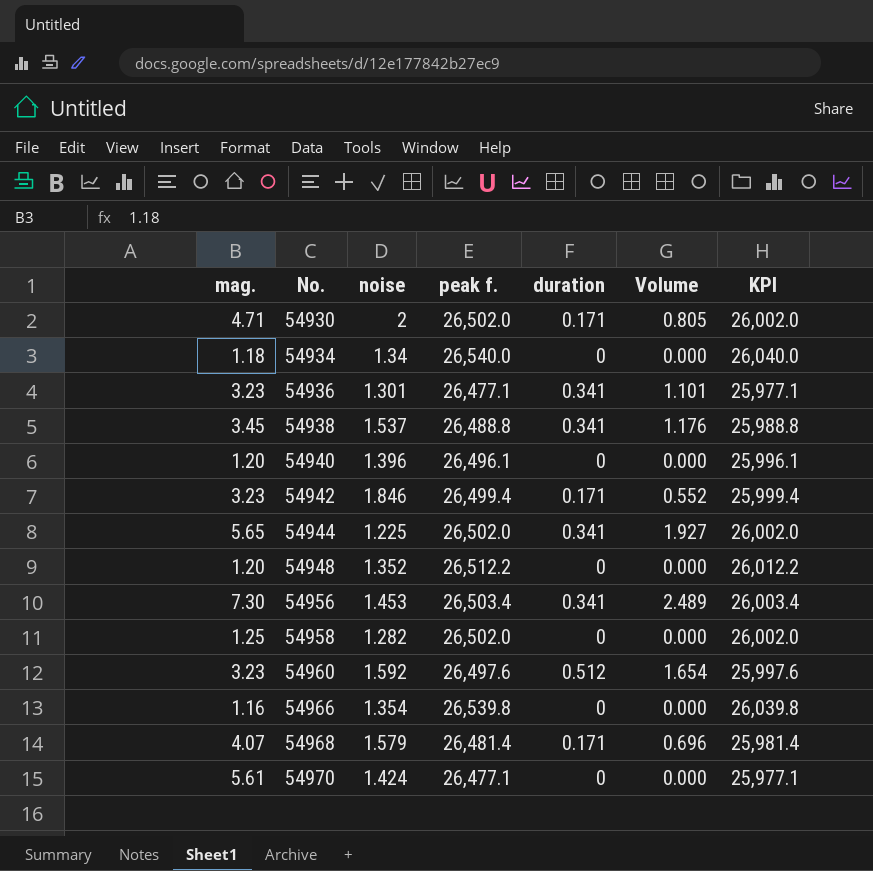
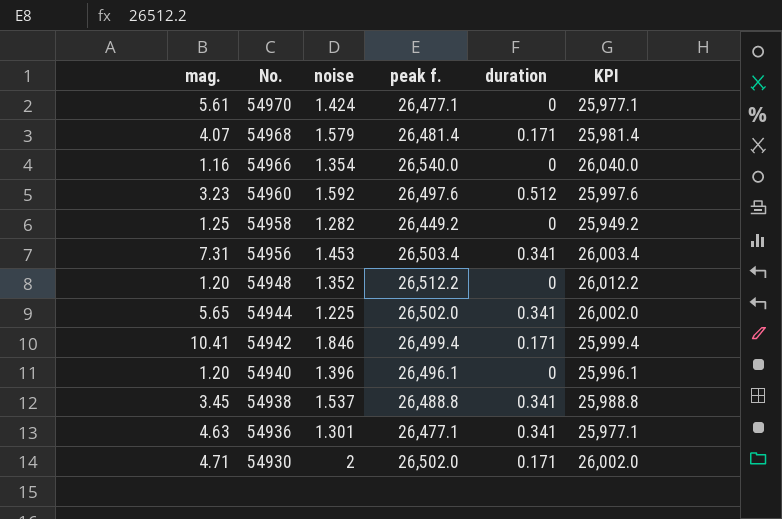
row order: No. ascending -> No. descending
column Volume | formula: [mag.] * [duration] -> none
row 54934: 1.18 | 1.34 | 26,540.0 | 0 | 0.000 | 26,040.0 -> none
54966 | peak f.: 26,539.8 -> 26,540.0
54966 | KPI: 26,039.8 -> 26,040.0
54958 | peak f.: 26,502.0 -> 26,449.2
54958 | KPI: 26,002.0 -> 25,949.2
54956 | mag.: 7.30 -> 7.31
54942 | mag.: 3.23 -> 10.41
54936 | mag.: 3.23 -> 4.63

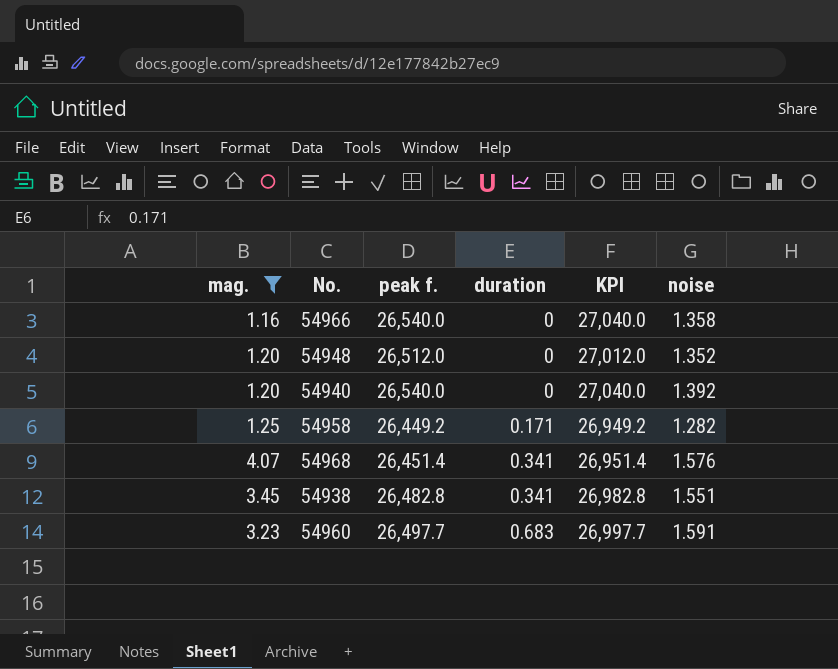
filter: none -> mag. <= 4.07
row order: No. descending -> duration ascending
column KPI | formula: [peak f.] - 500 -> [peak f.] + 500
column noise | position: 3 -> 6
54966 | noise: 1.354 -> 1.358
54948 | peak f.: 26,512.2 -> 26,512.0
54940 | peak f.: 26,496.1 -> 26,540.0
54940 | noise: 1.396 -> 1.392
54958 | duration: 0 -> 0.171
54968 | peak f.: 26,481.4 -> 26,451.4
54968 | duration: 0.171 -> 0.341
54968 | noise: 1.579 -> 1.576
54938 | peak f.: 26,488.8 -> 26,482.8
54938 | noise: 1.537 -> 1.551
54960 | peak f.: 26,497.6 -> 26,497.7
54960 | duration: 0.512 -> 0.683
54960 | noise: 1.592 -> 1.591

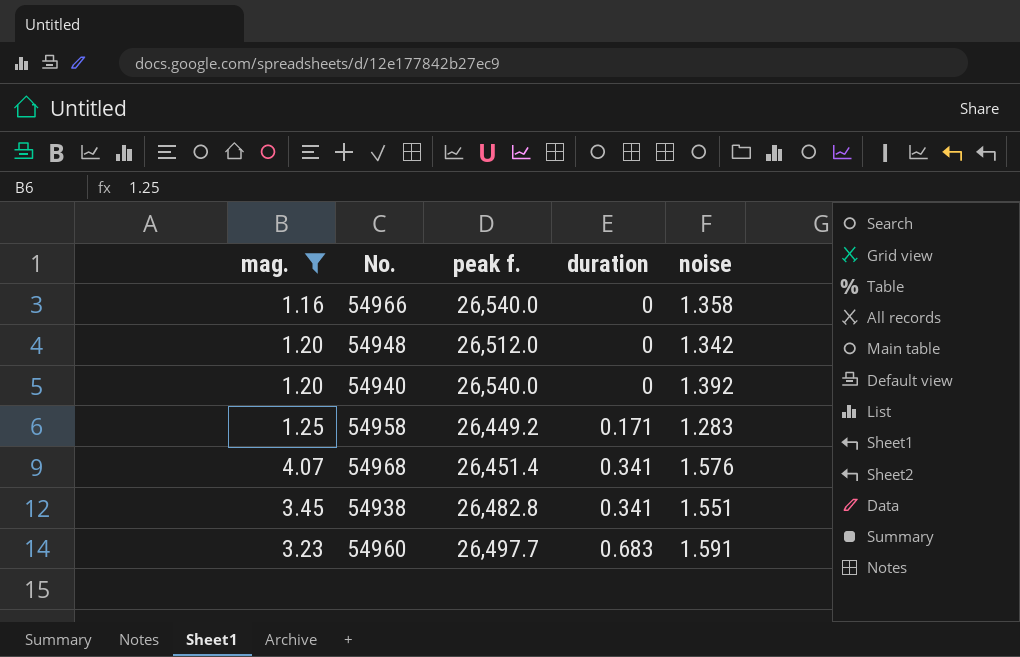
column KPI | formula: [peak f.] + 500 -> none
54948 | noise: 1.352 -> 1.342
54958 | noise: 1.282 -> 1.283

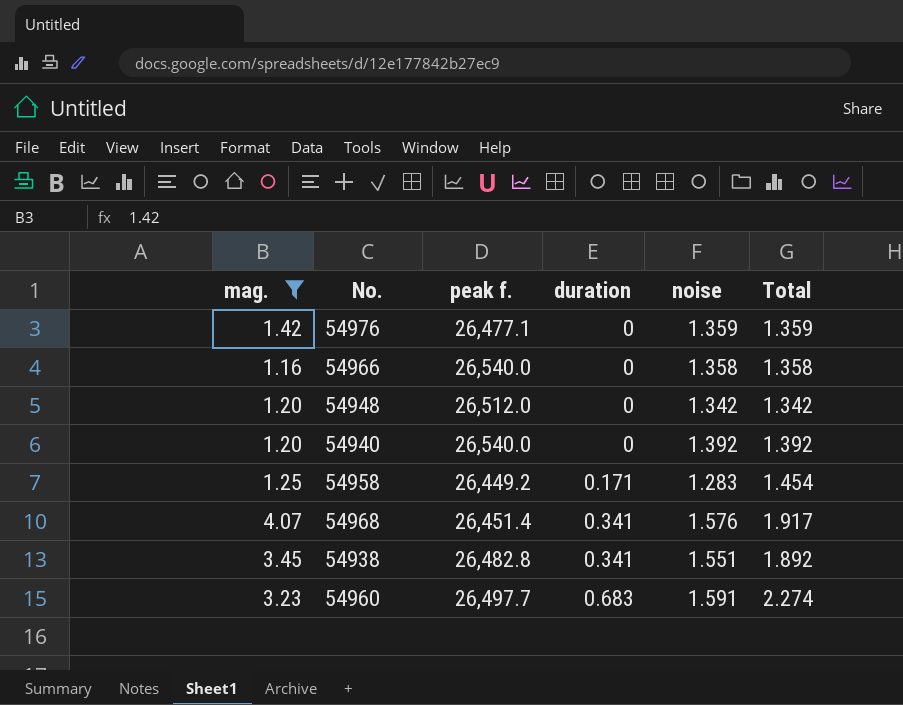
column Total | formula: none -> [duration] + [noise]
row 54976: none -> 1.42 | 26,477.1 | 0 | 1.359 | 1.359

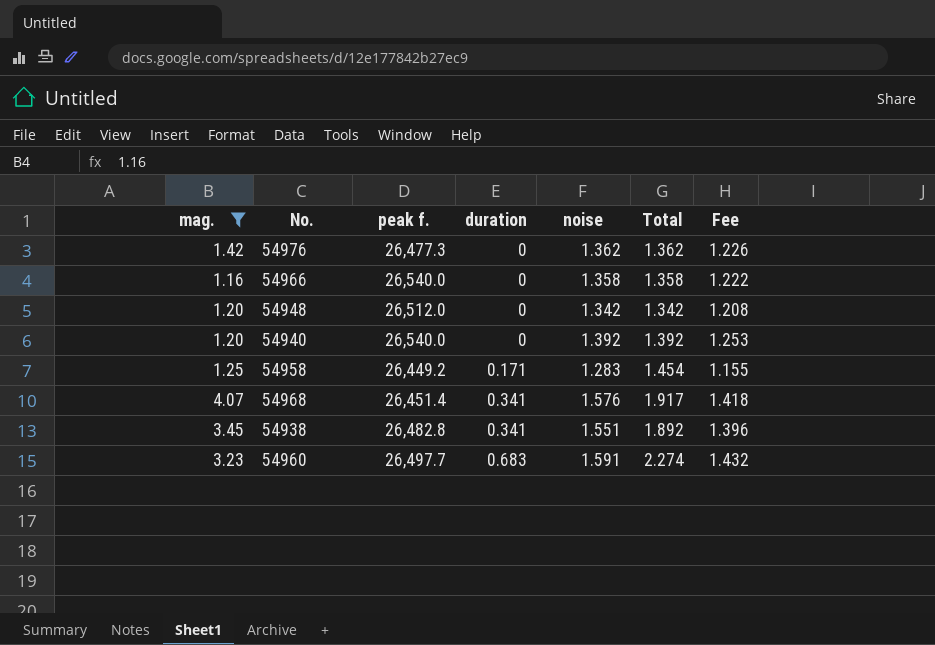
column Fee | formula: none -> [noise] * 0.9
54976 | peak f.: 26,477.1 -> 26,477.3
54976 | noise: 1.359 -> 1.362
54976 | Total: 1.359 -> 1.362

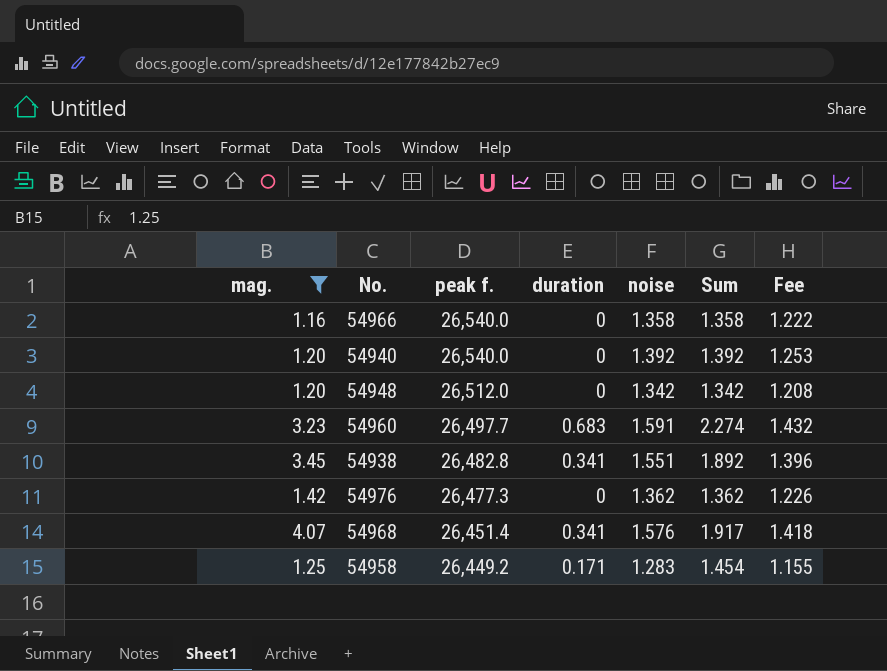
row order: duration ascending -> peak f. descending
column name: Total -> Sum

